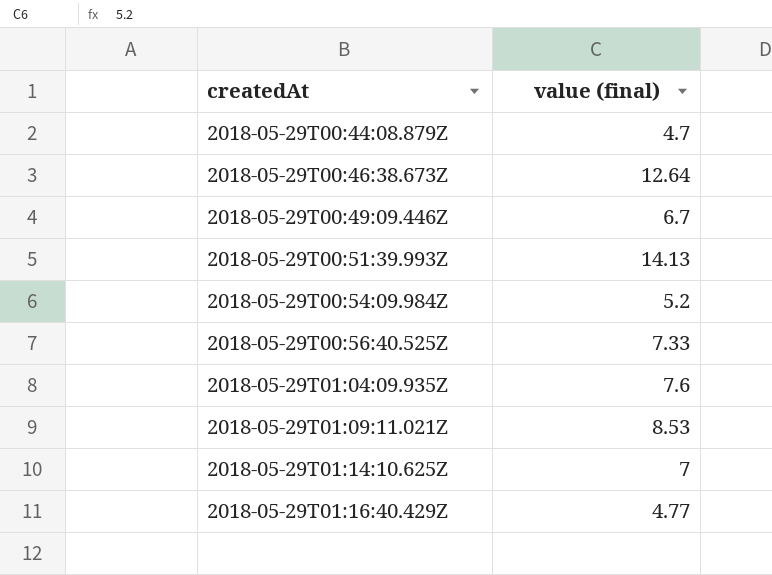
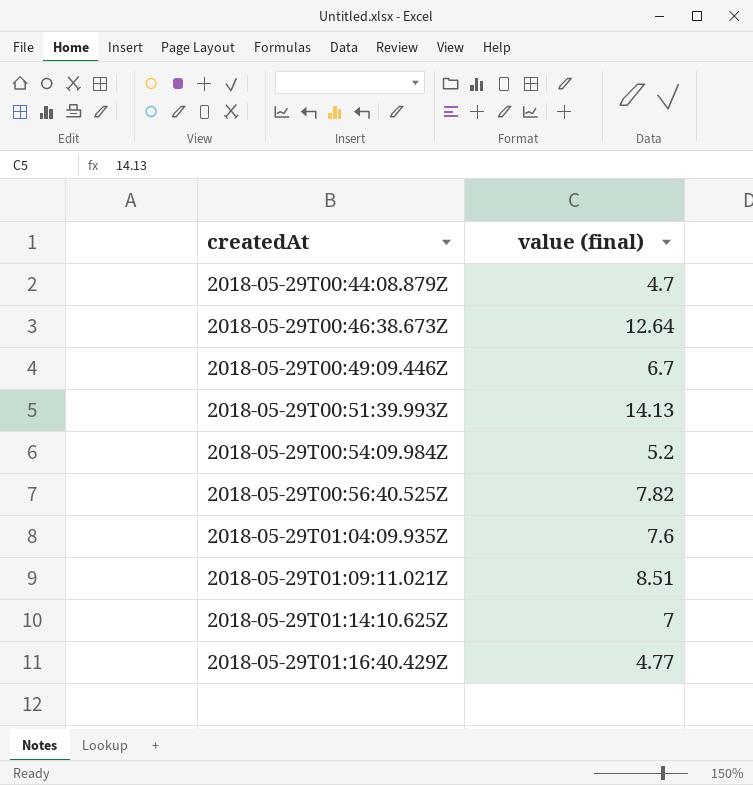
2018-05-29T00:56:40.525Z | value (final): 7.33 -> 7.82
2018-05-29T01:09:11.021Z | value (final): 8.53 -> 8.51

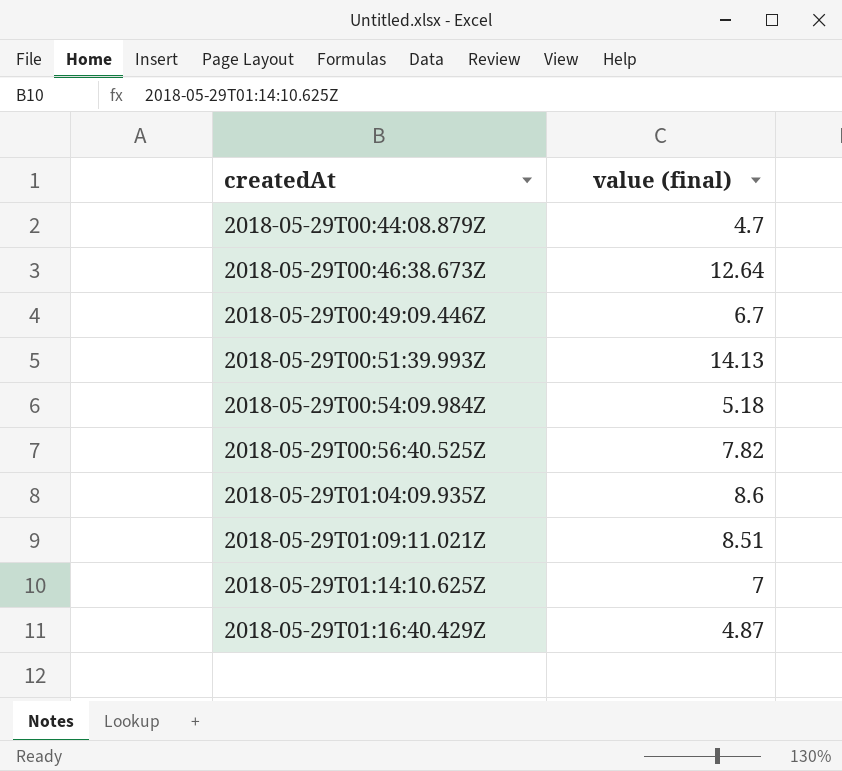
2018-05-29T00:54:09.984Z | value (final): 5.2 -> 5.18
2018-05-29T01:04:09.935Z | value (final): 7.6 -> 8.6
2018-05-29T01:16:40.429Z | value (final): 4.77 -> 4.87

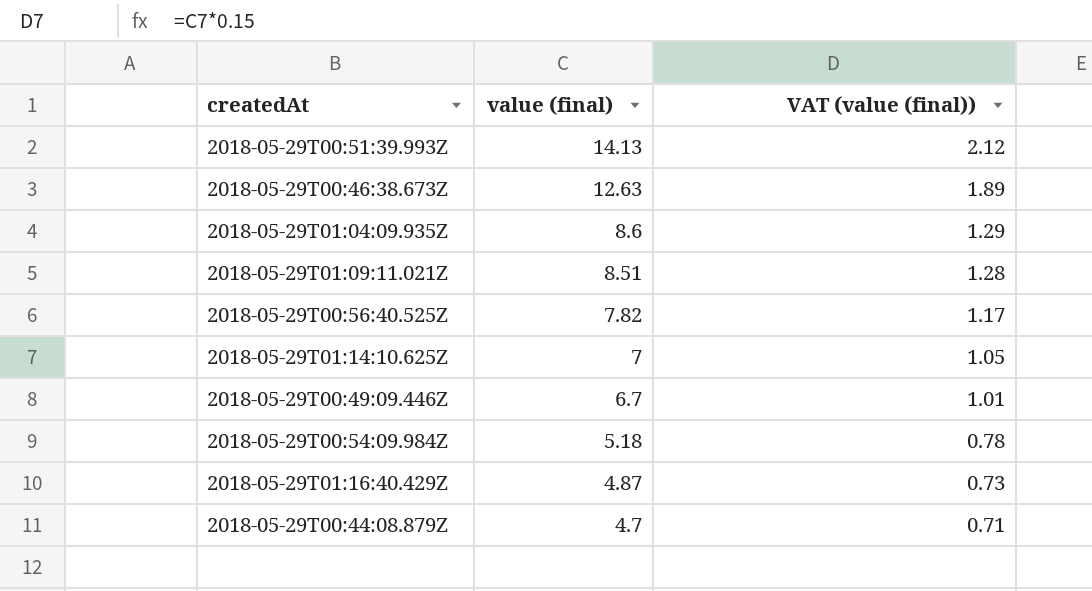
row order: createdAt ascending -> value (final) descending
column VAT (value (final)) | formula: none -> [value (final)] * 0.15
2018-05-29T00:46:38.673Z | value (final): 12.64 -> 12.63

